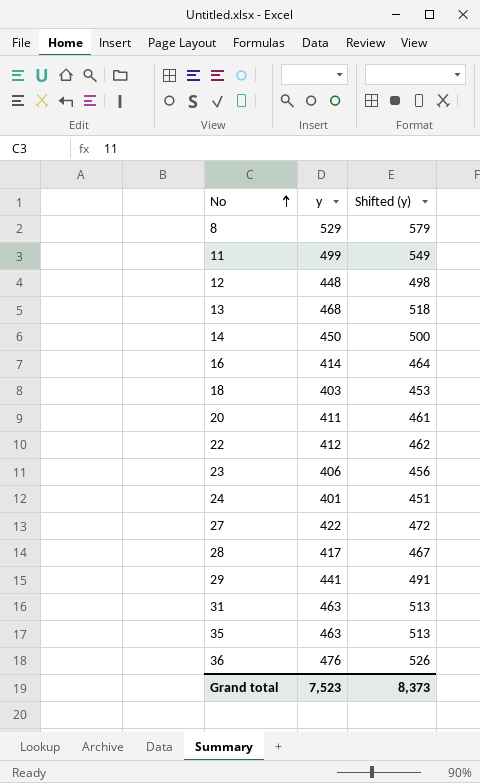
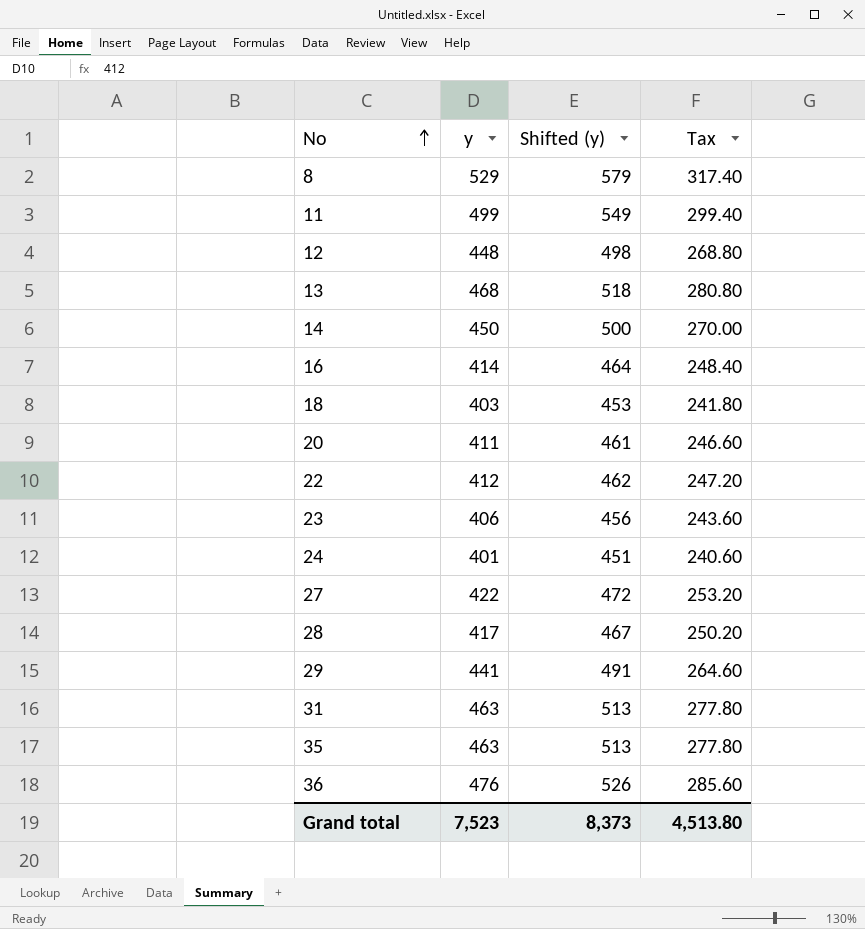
column Tax | formula: none -> [y] * 0.6

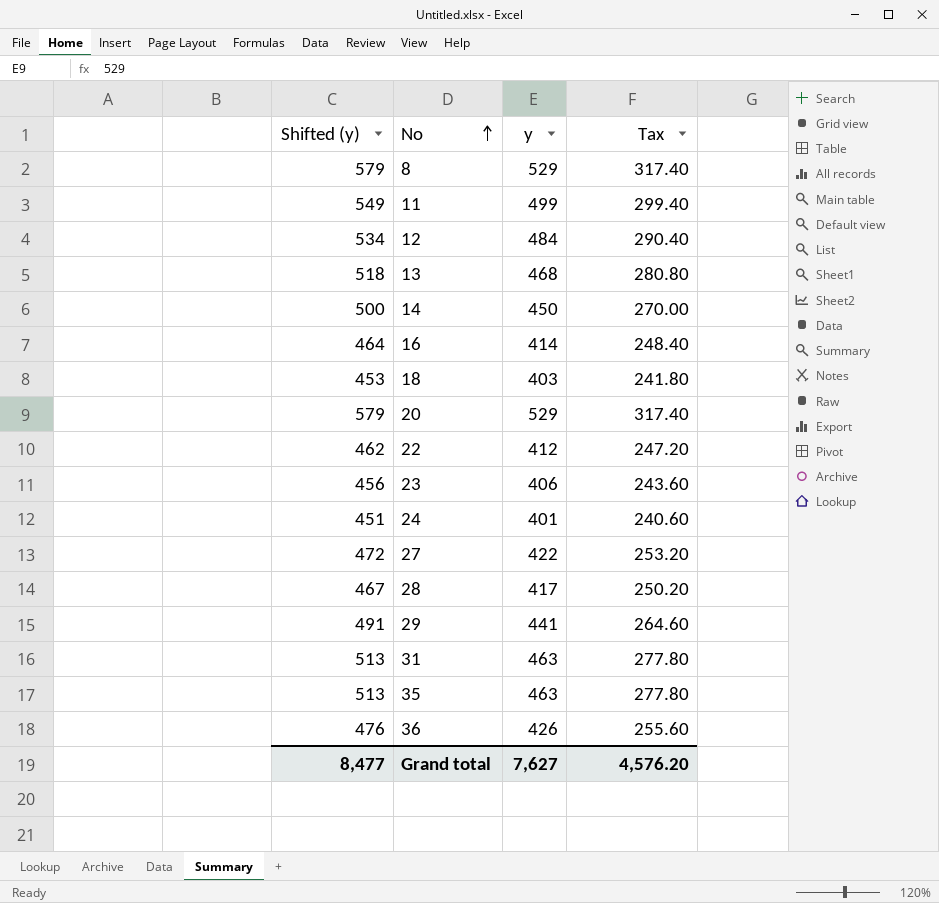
column Shifted (y) | position: 3 -> 1
12 | Shifted (y): 498 -> 534
12 | y: 448 -> 484
12 | Tax: 268.80 -> 290.40
20 | Shifted (y): 461 -> 579
20 | y: 411 -> 529
20 | Tax: 246.60 -> 317.40
36 | Shifted (y): 526 -> 476
36 | y: 476 -> 426
36 | Tax: 285.60 -> 255.60
Grand total | Shifted (y): 8,373 -> 8,477
Grand total | y: 7,523 -> 7,627
Grand total | Tax: 4,513.80 -> 4,576.20

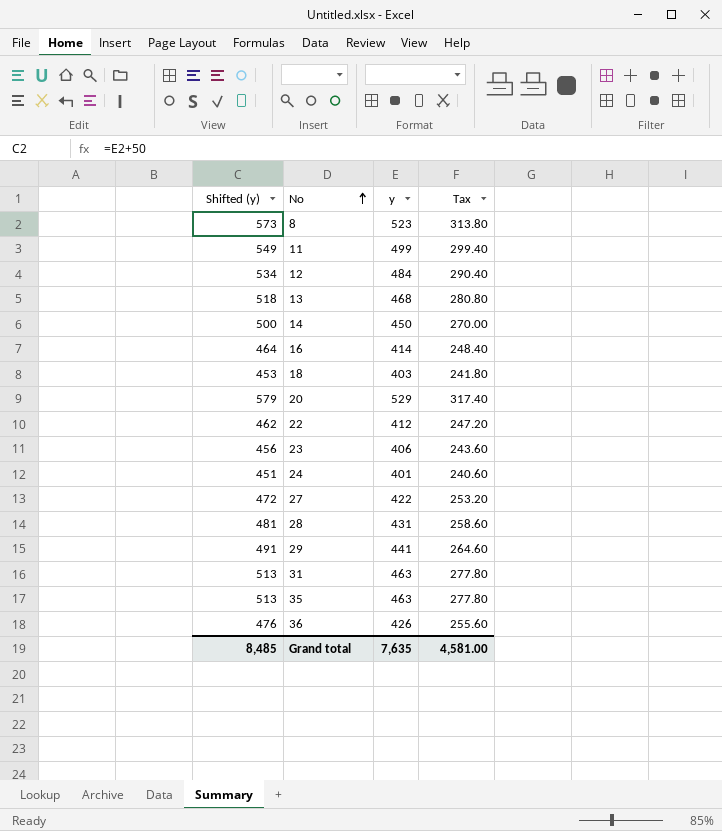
8 | Shifted (y): 579 -> 573
8 | y: 529 -> 523
8 | Tax: 317.40 -> 313.80
28 | Shifted (y): 467 -> 481
28 | y: 417 -> 431
28 | Tax: 250.20 -> 258.60
Grand total | Shifted (y): 8,477 -> 8,485
Grand total | y: 7,627 -> 7,635
Grand total | Tax: 4,576.20 -> 4,581.00

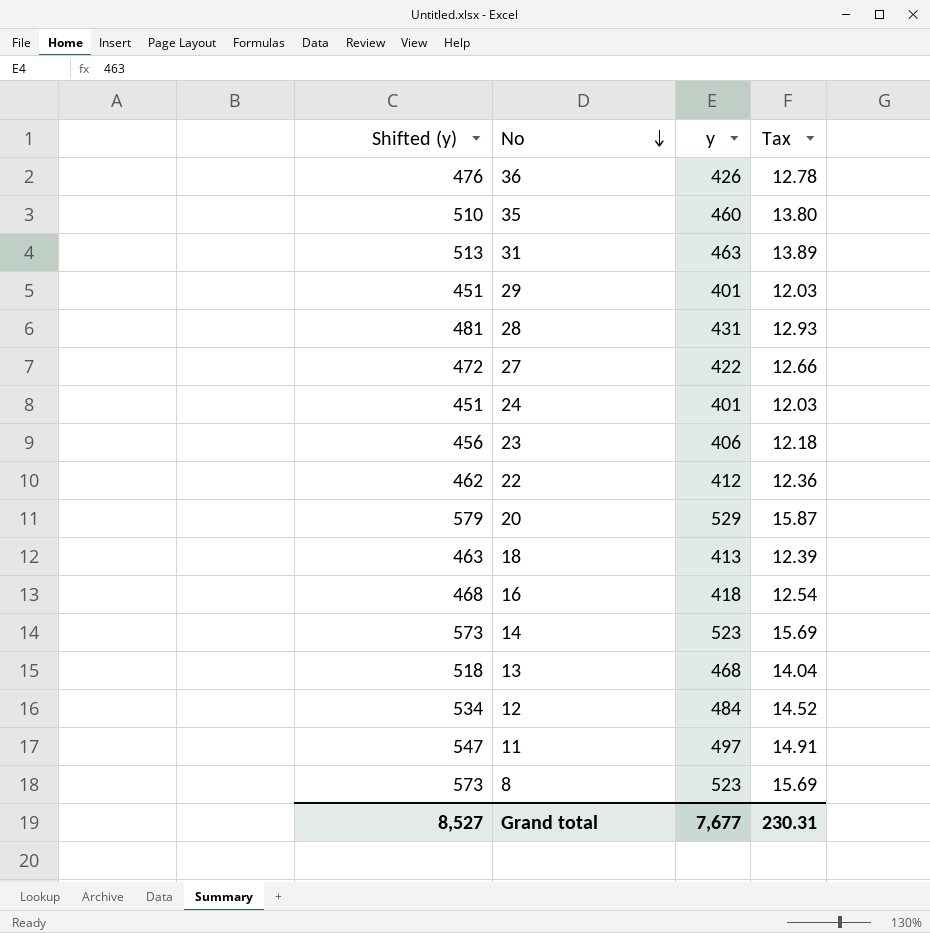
row order: No ascending -> No descending
column Tax | formula: [y] * 0.6 -> [y] * 0.03
35 | Shifted (y): 513 -> 510
35 | y: 463 -> 460
29 | Shifted (y): 491 -> 451
29 | y: 441 -> 401
18 | Shifted (y): 453 -> 463
18 | y: 403 -> 413
16 | Shifted (y): 464 -> 468
16 | y: 414 -> 418
14 | Shifted (y): 500 -> 573
14 | y: 450 -> 523
11 | Shifted (y): 549 -> 547
11 | y: 499 -> 497
Grand total | Shifted (y): 8,485 -> 8,527
Grand total | y: 7,635 -> 7,677
Grand total | Tax: 4,581.00 -> 230.31

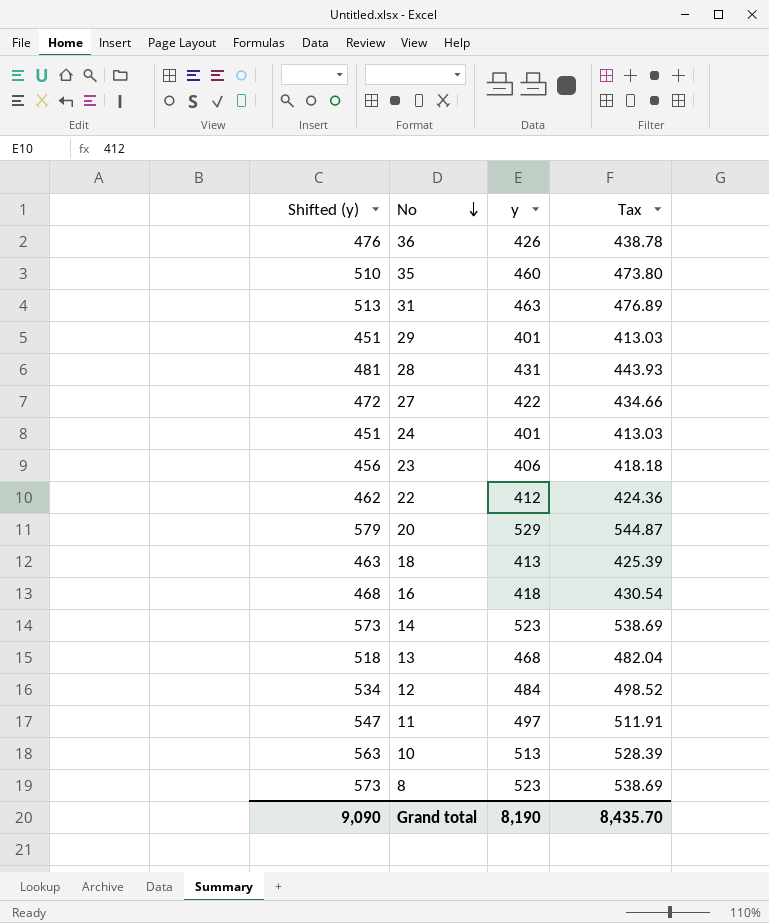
column Tax | formula: [y] * 0.03 -> [y] * 1.03
row 10: none -> 563 | 513 | 528.39
Grand total | Shifted (y): 8,527 -> 9,090
Grand total | y: 7,677 -> 8,190
Grand total | Tax: 230.31 -> 8,435.70

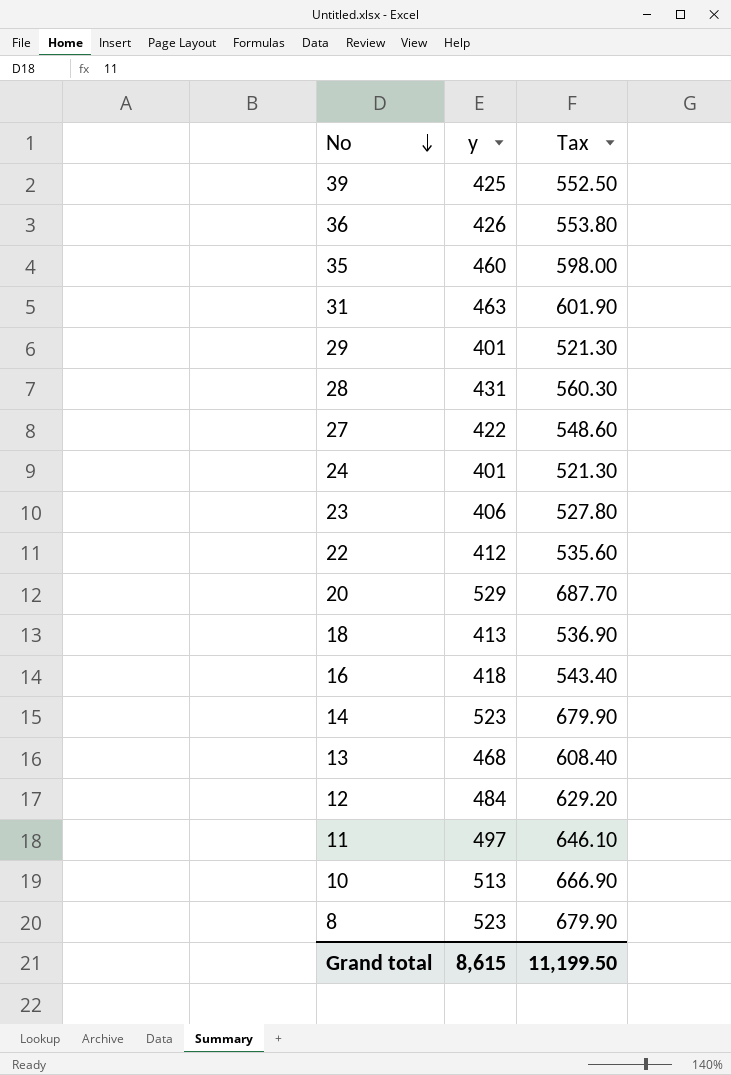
column Shifted (y) | formula: [y] + 50 -> none
column Tax | formula: [y] * 1.03 -> [y] * 1.3
row 39: none -> 425 | 552.50
Grand total | y: 8,190 -> 8,615
Grand total | Tax: 8,435.70 -> 11,199.50

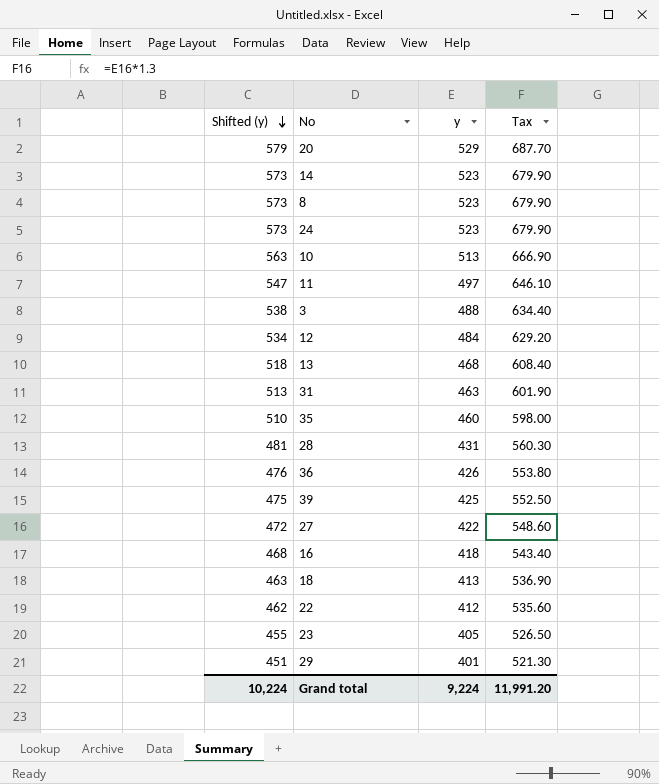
row order: No descending -> Shifted (y) descending
column Shifted (y) | formula: none -> [y] + 50
24 | y: 401 -> 523
24 | Tax: 521.30 -> 679.90
row 3: none -> 538 | 488 | 634.40
23 | y: 406 -> 405
23 | Tax: 527.80 -> 526.50
Grand total | y: 8,615 -> 9,224
Grand total | Tax: 11,199.50 -> 11,991.20

